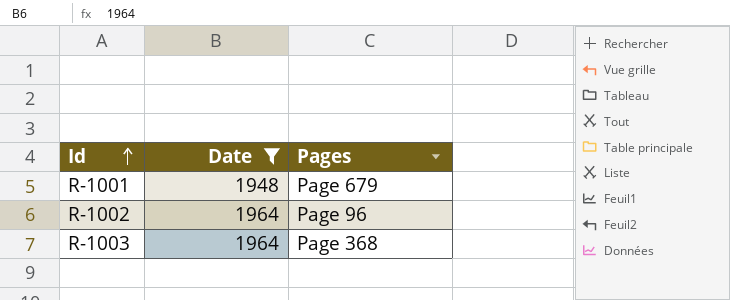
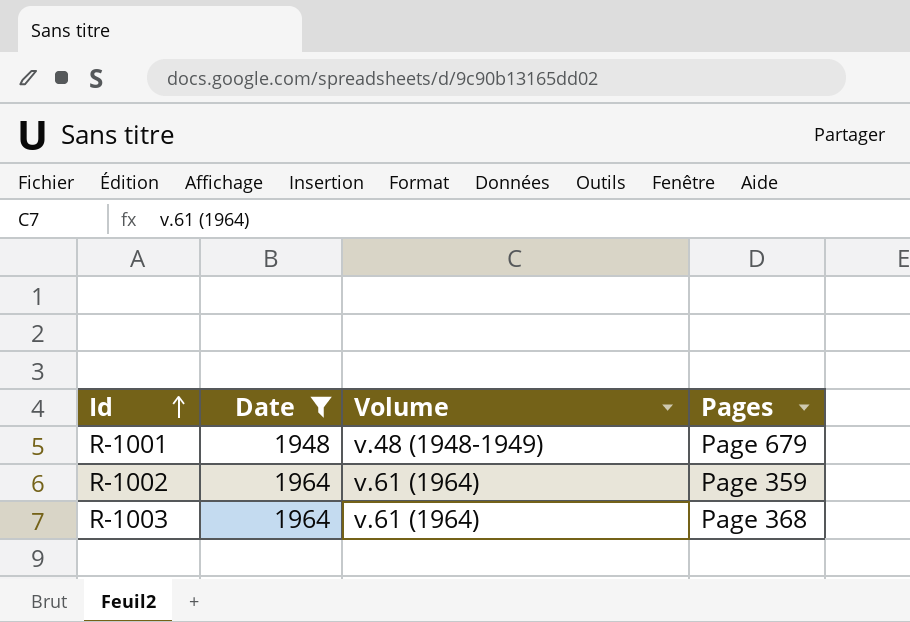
column Volume | position: none -> 3
R-1002 | Pages: Page 96 -> Page 359

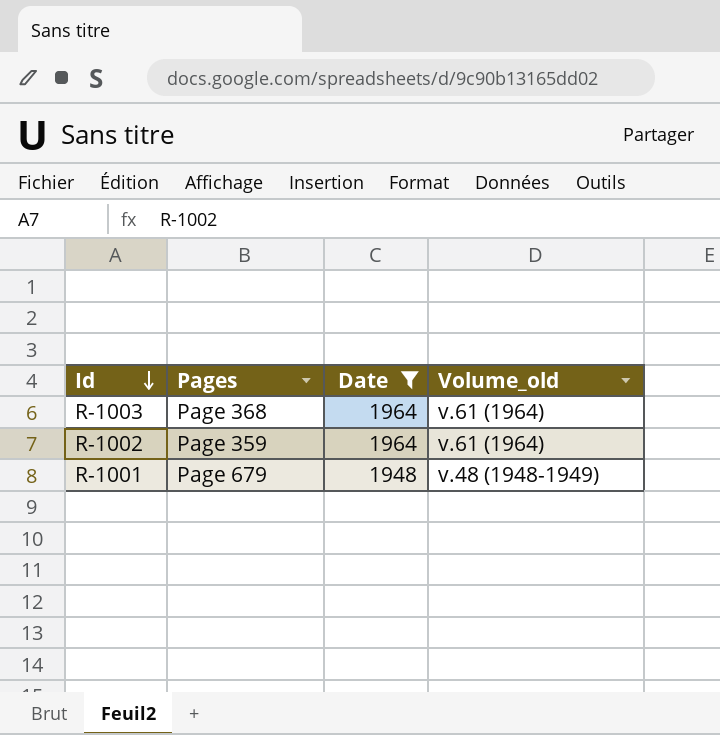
row order: Id ascending -> Id descending
column Pages | position: 4 -> 2
column name: Volume -> Volume_old

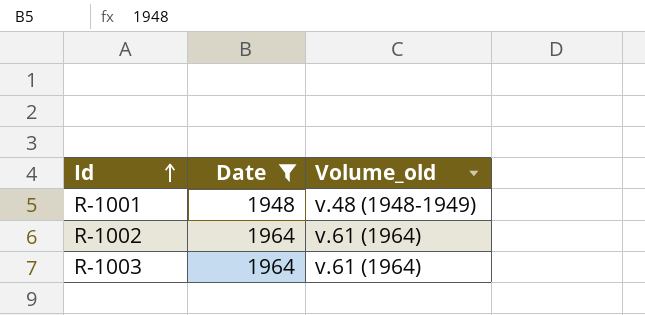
row order: Id descending -> Id ascending
column Pages | position: 2 -> none

